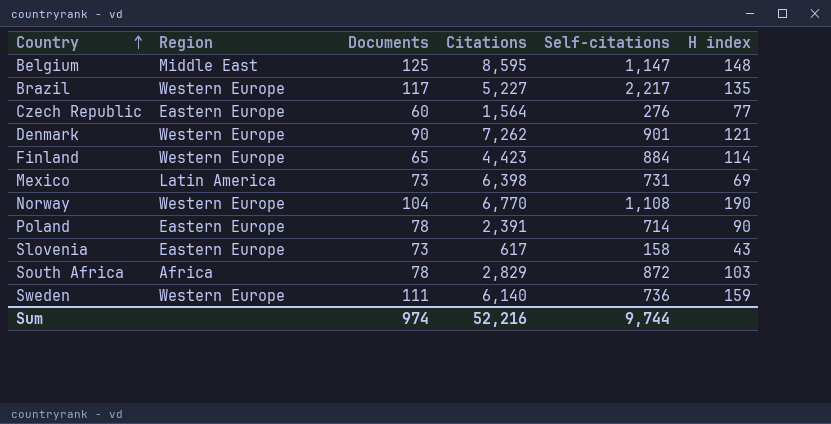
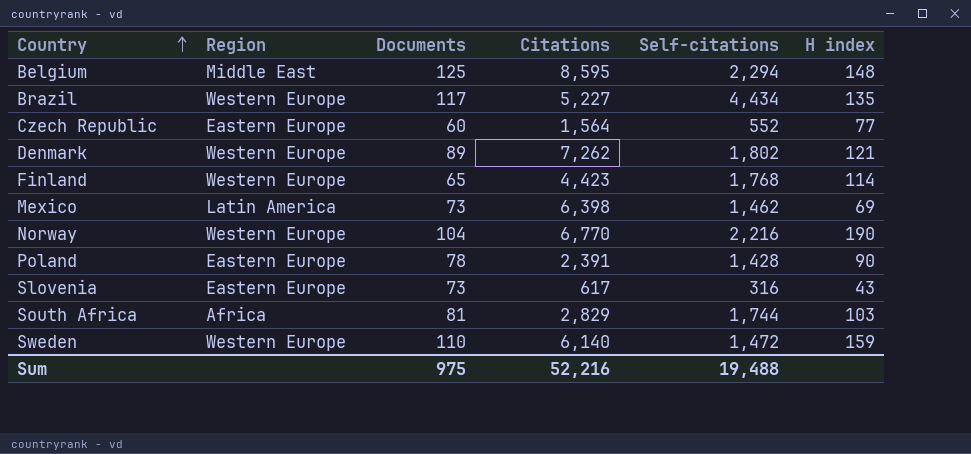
Belgium | Self-citations: 1,147 -> 2,294
Brazil | Self-citations: 2,217 -> 4,434
Czech Republic | Self-citations: 276 -> 552
Denmark | Documents: 90 -> 89
Denmark | Self-citations: 901 -> 1,802
Finland | Self-citations: 884 -> 1,768
Mexico | Self-citations: 731 -> 1,462
Norway | Self-citations: 1,108 -> 2,216
Poland | Self-citations: 714 -> 1,428
Slovenia | Self-citations: 158 -> 316
South Africa | Documents: 78 -> 81
South Africa | Self-citations: 872 -> 1,744
Sweden | Documents: 111 -> 110
Sweden | Self-citations: 736 -> 1,472
Sum | Documents: 974 -> 975
Sum | Self-citations: 9,744 -> 19,488

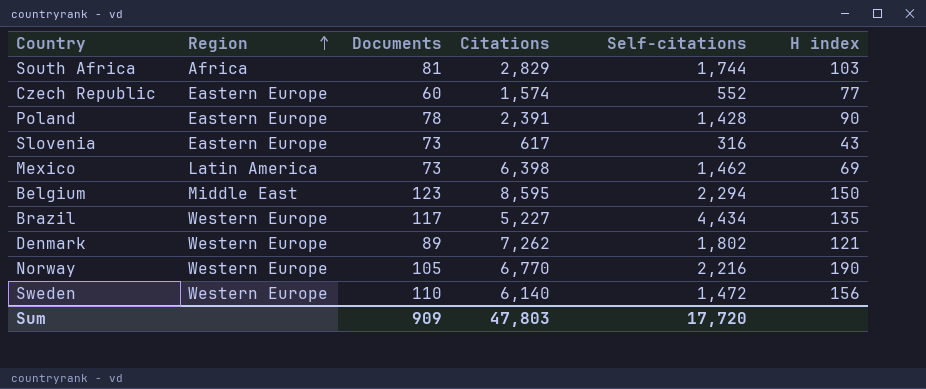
row order: Country ascending -> Region ascending
row Finland: Western Europe | 65 | 4,423 | 1,768 | 114 -> none
Czech Republic | Citations: 1,564 -> 1,574
Belgium | Documents: 125 -> 123
Belgium | H index: 148 -> 150
Norway | Documents: 104 -> 105
Sweden | H index: 159 -> 156
Sum | Documents: 975 -> 909
Sum | Citations: 52,216 -> 47,803
Sum | Self-citations: 19,488 -> 17,720

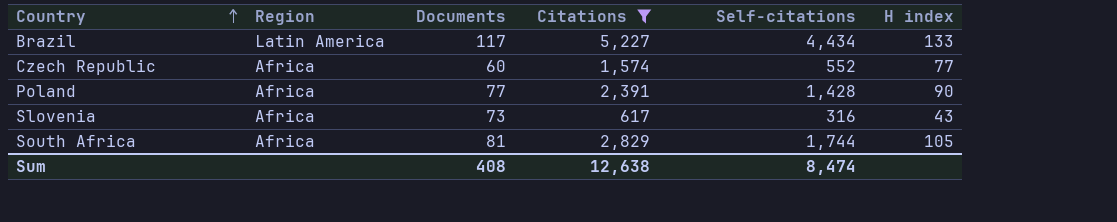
filter: none -> Citations <= 5,227
row order: Region ascending -> Country ascending
Brazil | Region: Western Europe -> Latin America
Brazil | H index: 135 -> 133
Czech Republic | Region: Eastern Europe -> Africa
Poland | Region: Eastern Europe -> Africa
Poland | Documents: 78 -> 77
Slovenia | Region: Eastern Europe -> Africa
South Africa | H index: 103 -> 105
Sum | Documents: 909 -> 408
Sum | Citations: 47,803 -> 12,638
Sum | Self-citations: 17,720 -> 8,474

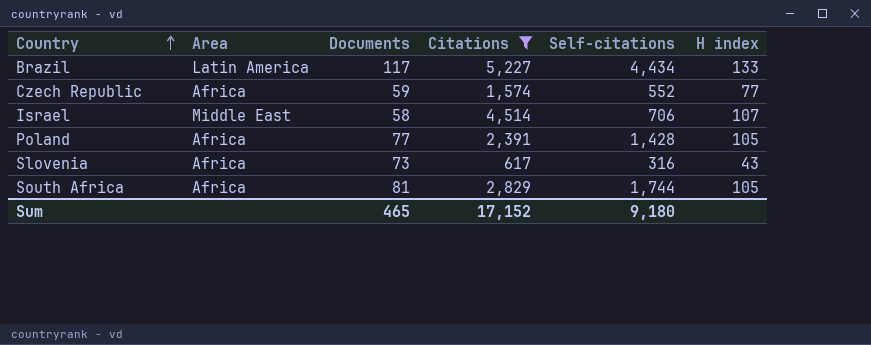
column name: Region -> Area
Czech Republic | Documents: 60 -> 59
row Israel: none -> Middle East | 58 | 4,514 | 706 | 107
Poland | H index: 90 -> 105
Sum | Documents: 408 -> 465
Sum | Citations: 12,638 -> 17,152
Sum | Self-citations: 8,474 -> 9,180

